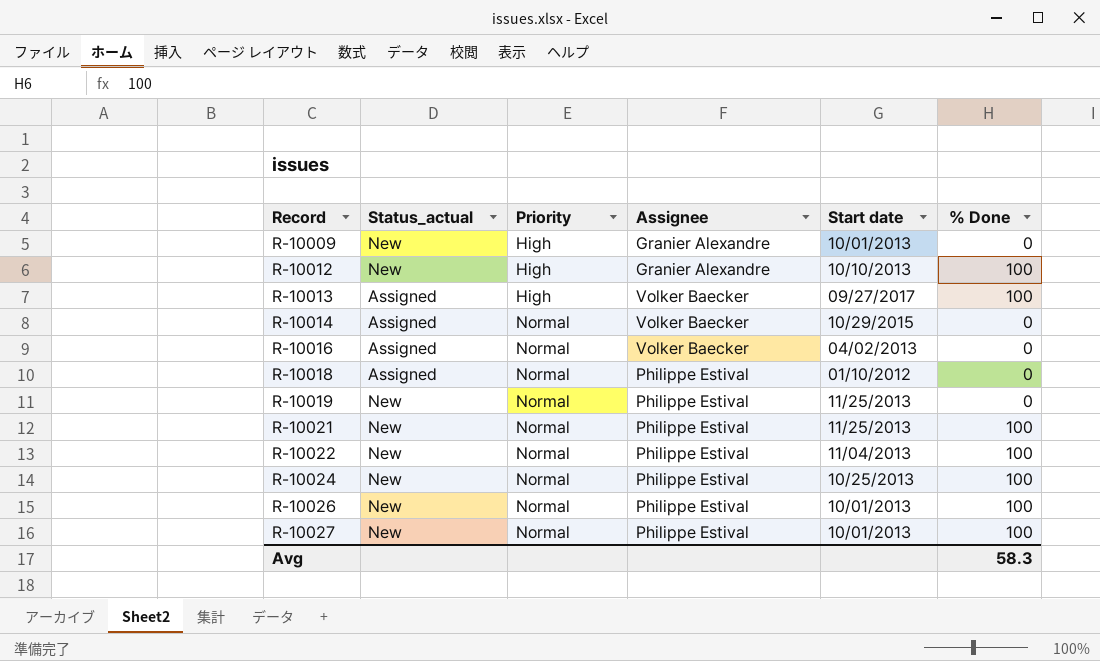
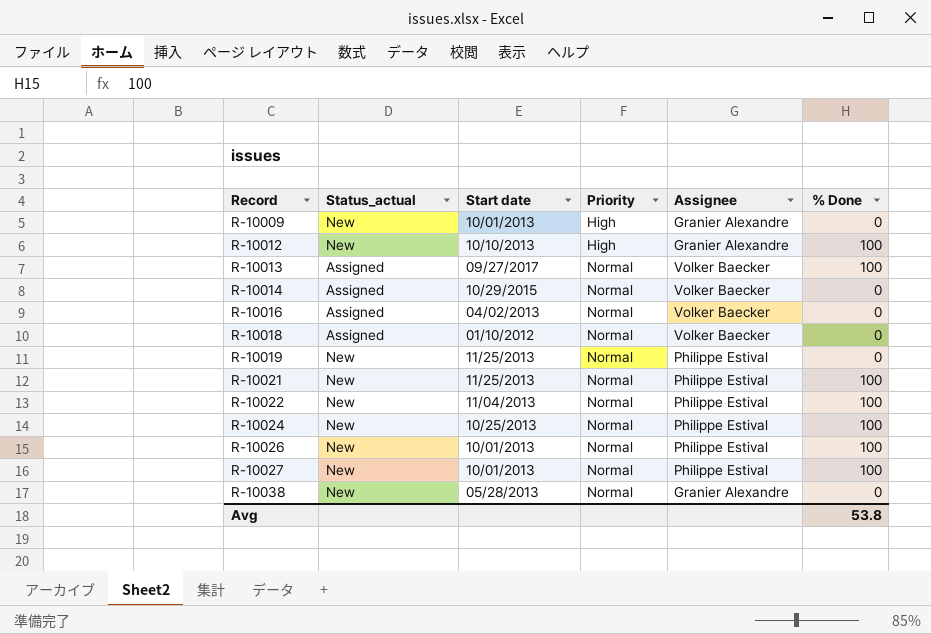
column Start date | position: 5 -> 3
R-10013 | Priority: High -> Normal
R-10018 | Assignee: Philippe Estival -> Volker Baecker
row R-10038: none -> New | 05/28/2013 | Normal | Granier Alexandre | 0
Avg | % Done: 58.3 -> 53.8

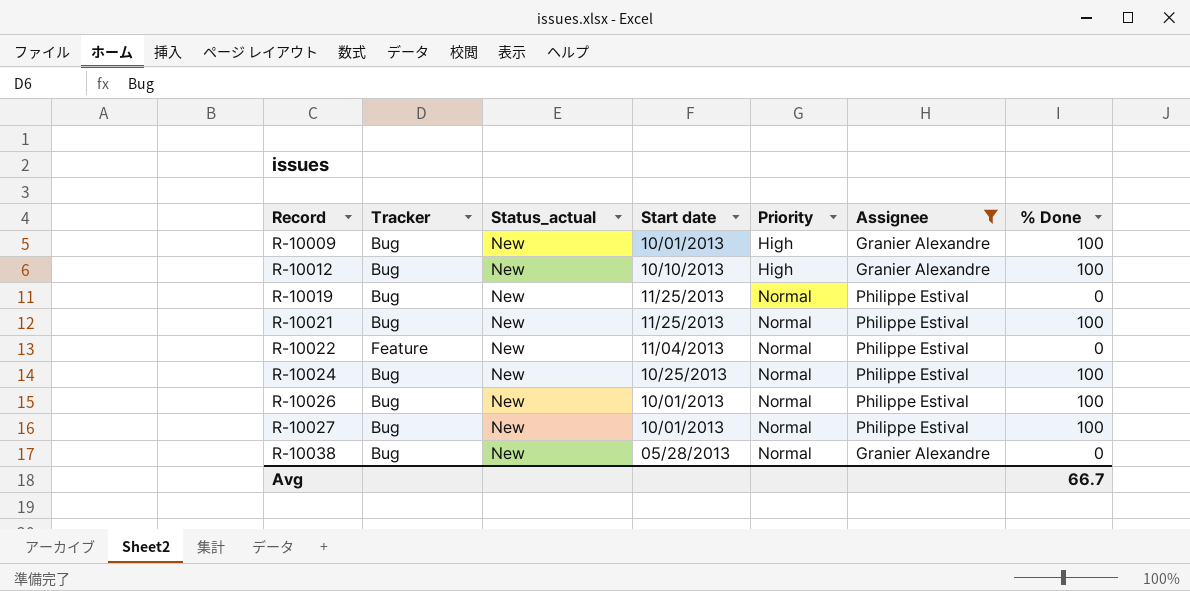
filter: none -> Assignee != Volker Baecker
column Tracker | position: none -> 2
R-10009 | % Done: 0 -> 100
R-10022 | % Done: 100 -> 0
Avg | % Done: 53.8 -> 66.7

